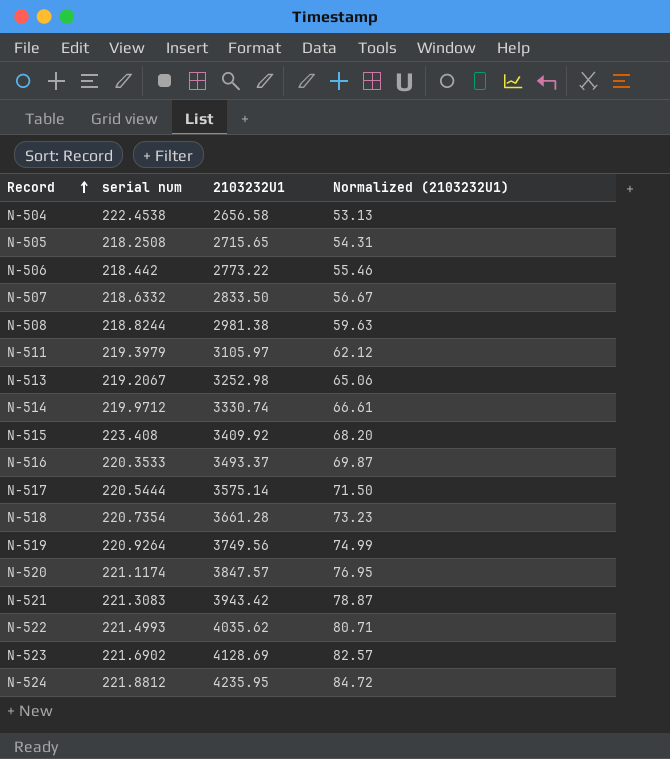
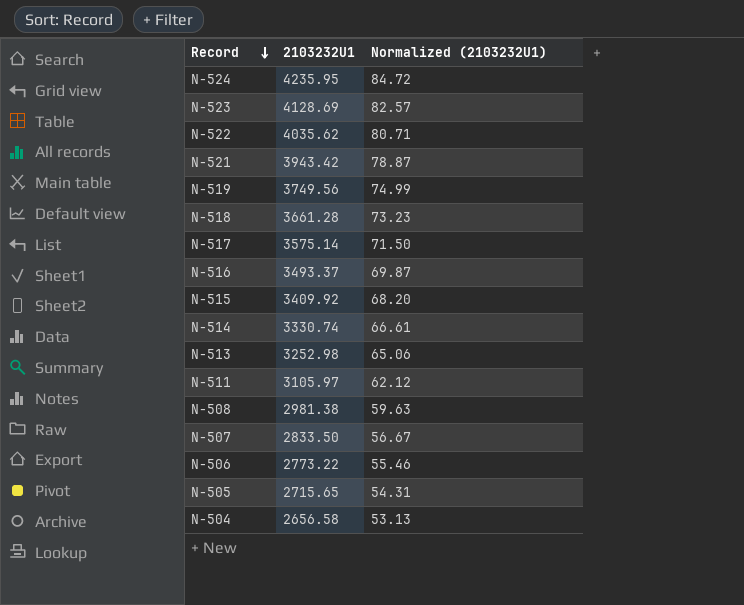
row order: Record ascending -> Record descending
column serial num | position: 2 -> none
row N-520: 221.1174 | 3847.57 | 76.95 -> none

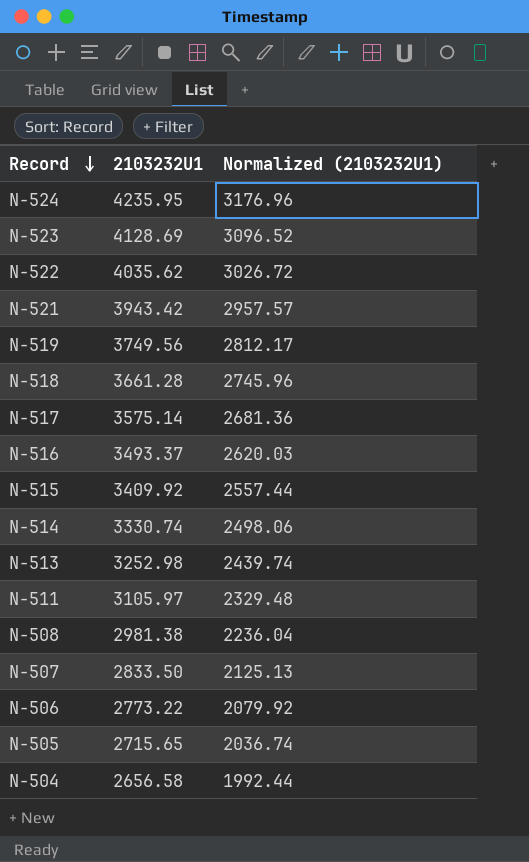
column Normalized (2103232U1) | formula: [2103232U1] * 0.02 -> [2103232U1] * 0.75

